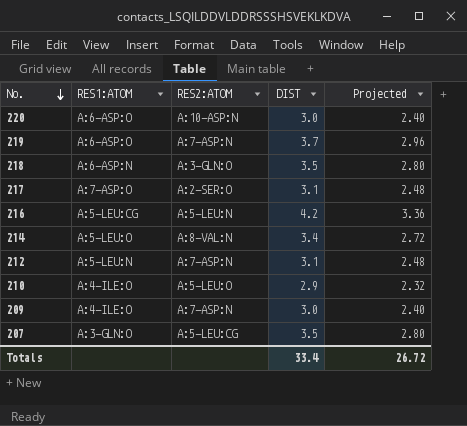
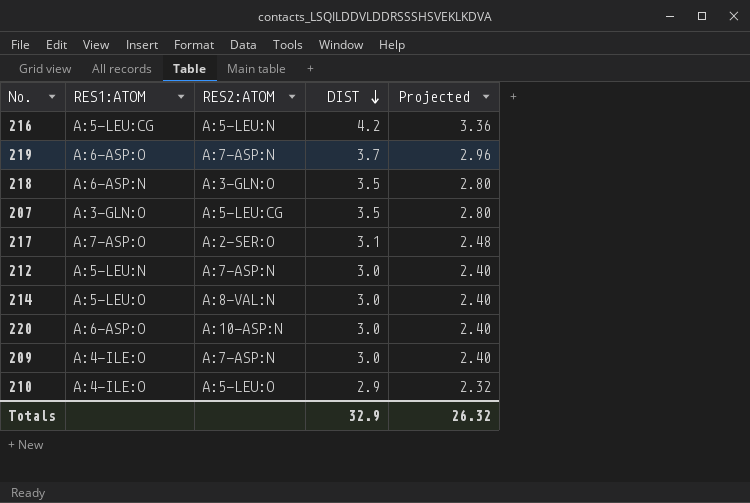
row order: No. descending -> DIST descending
212 | DIST: 3.1 -> 3.0
212 | Projected: 2.48 -> 2.40
214 | DIST: 3.4 -> 3.0
214 | Projected: 2.72 -> 2.40
Totals | DIST: 33.4 -> 32.9
Totals | Projected: 26.72 -> 26.32

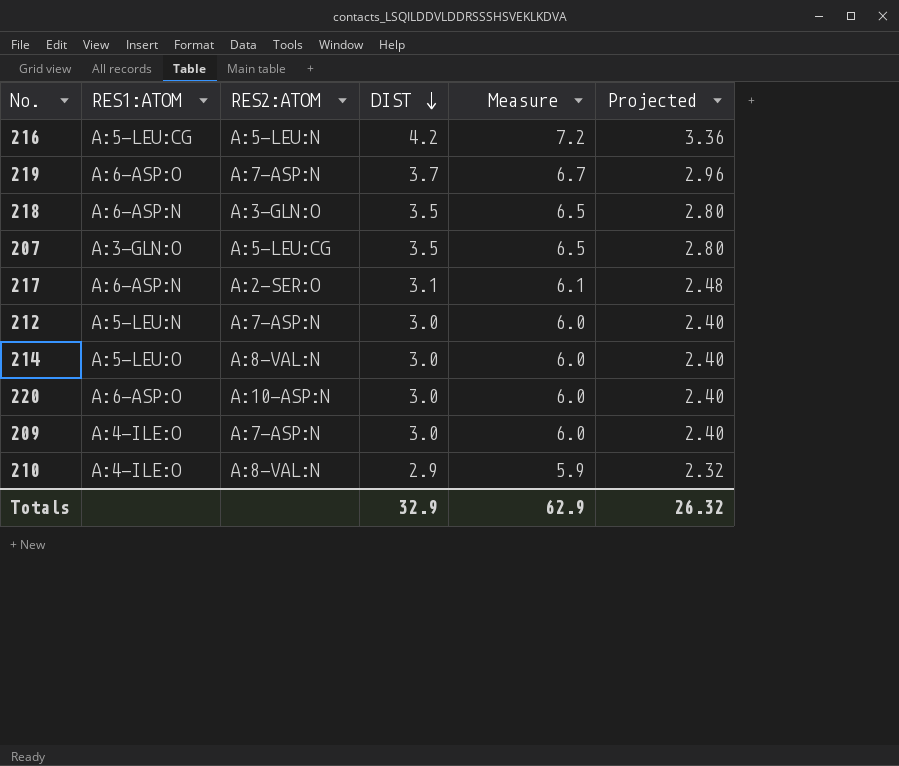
column Measure | formula: none -> [DIST] + 3
217 | RES1:ATOM: A:7-ASP:O -> A:6-ASP:N
210 | RES2:ATOM: A:5-LEU:O -> A:8-VAL:N

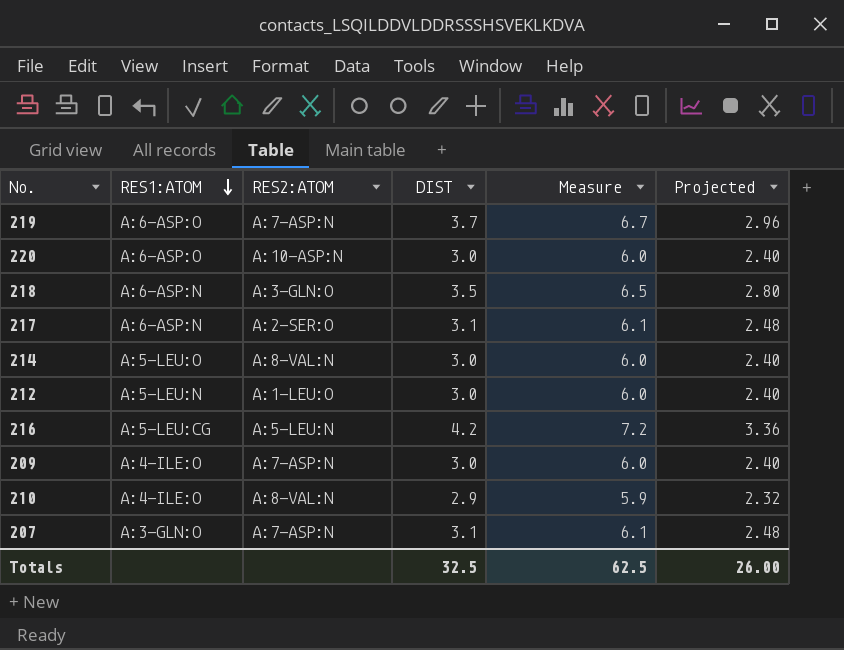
row order: DIST descending -> RES1:ATOM descending
212 | RES2:ATOM: A:7-ASP:N -> A:1-LEU:O
207 | RES2:ATOM: A:5-LEU:CG -> A:7-ASP:N
207 | DIST: 3.5 -> 3.1
207 | Measure: 6.5 -> 6.1
207 | Projected: 2.80 -> 2.48
Totals | DIST: 32.9 -> 32.5
Totals | Measure: 62.9 -> 62.5
Totals | Projected: 26.32 -> 26.00

